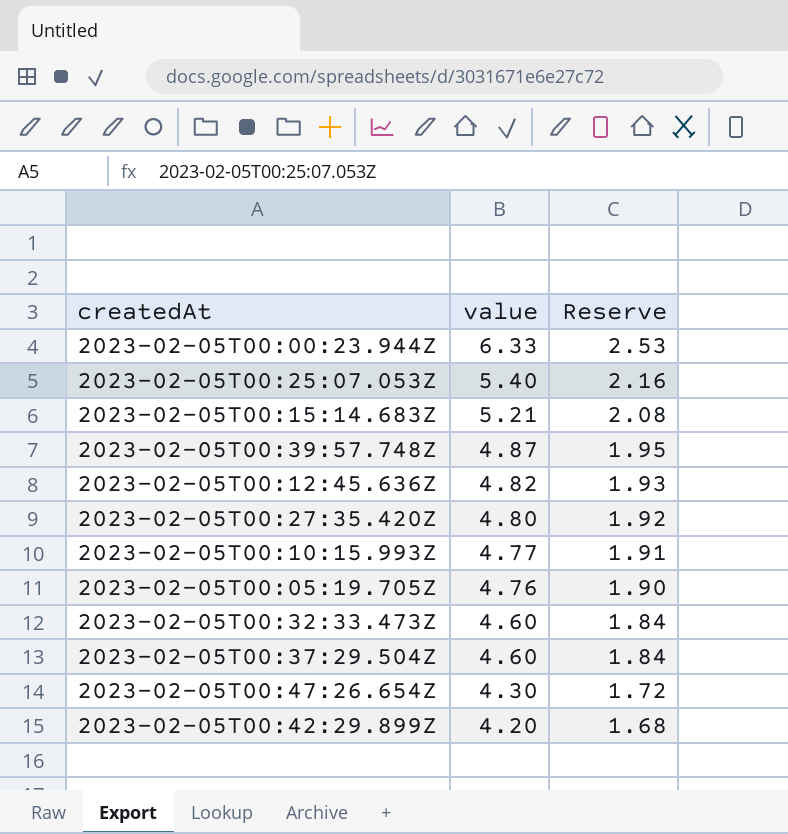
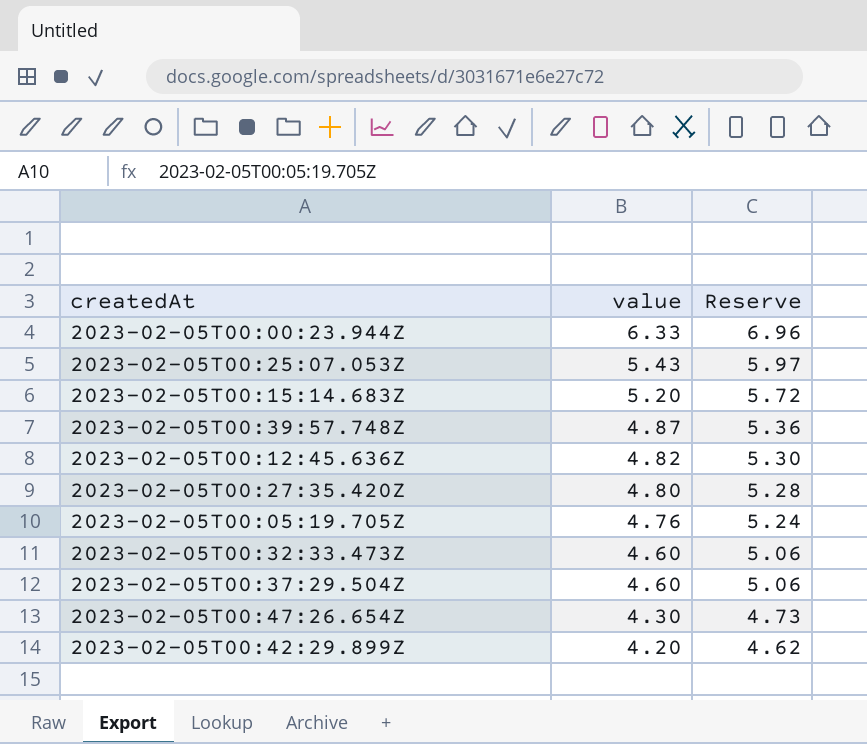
column Reserve | formula: [value] * 0.4 -> [value] * 1.1
row 2023-02-05T00:10:15.993Z: 4.77 | 1.91 -> none
2023-02-05T00:25:07.053Z | value: 5.40 -> 5.43
2023-02-05T00:15:14.683Z | value: 5.21 -> 5.20

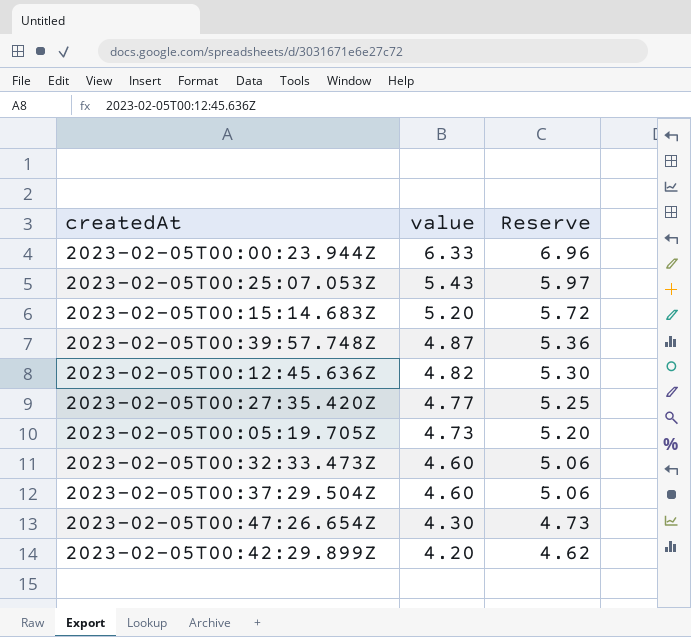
2023-02-05T00:27:35.420Z | value: 4.80 -> 4.77
2023-02-05T00:27:35.420Z | Reserve: 5.28 -> 5.25
2023-02-05T00:05:19.705Z | value: 4.76 -> 4.73
2023-02-05T00:05:19.705Z | Reserve: 5.24 -> 5.20

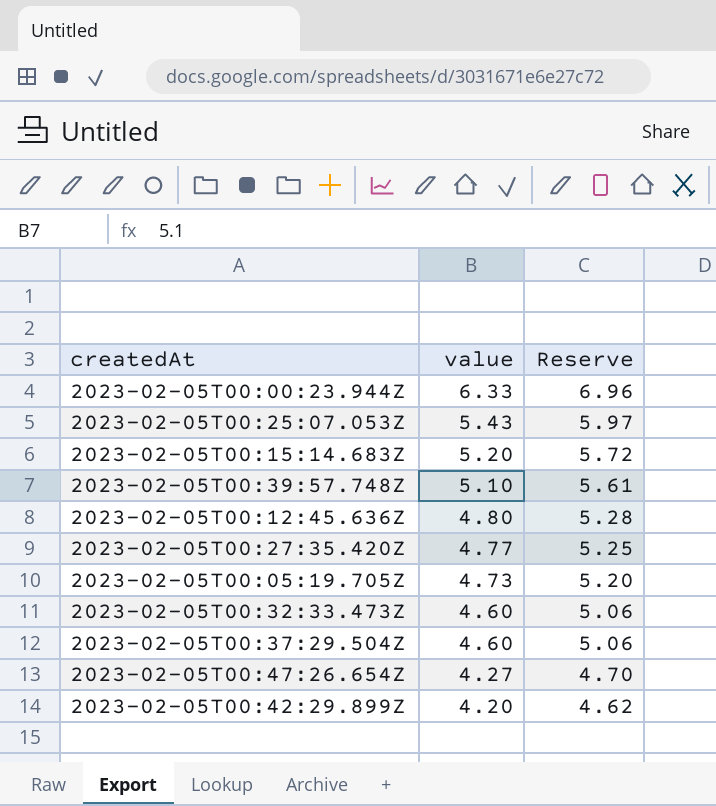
2023-02-05T00:39:57.748Z | value: 4.87 -> 5.10
2023-02-05T00:39:57.748Z | Reserve: 5.36 -> 5.61
2023-02-05T00:12:45.636Z | value: 4.82 -> 4.80
2023-02-05T00:12:45.636Z | Reserve: 5.30 -> 5.28
2023-02-05T00:47:26.654Z | value: 4.30 -> 4.27
2023-02-05T00:47:26.654Z | Reserve: 4.73 -> 4.70

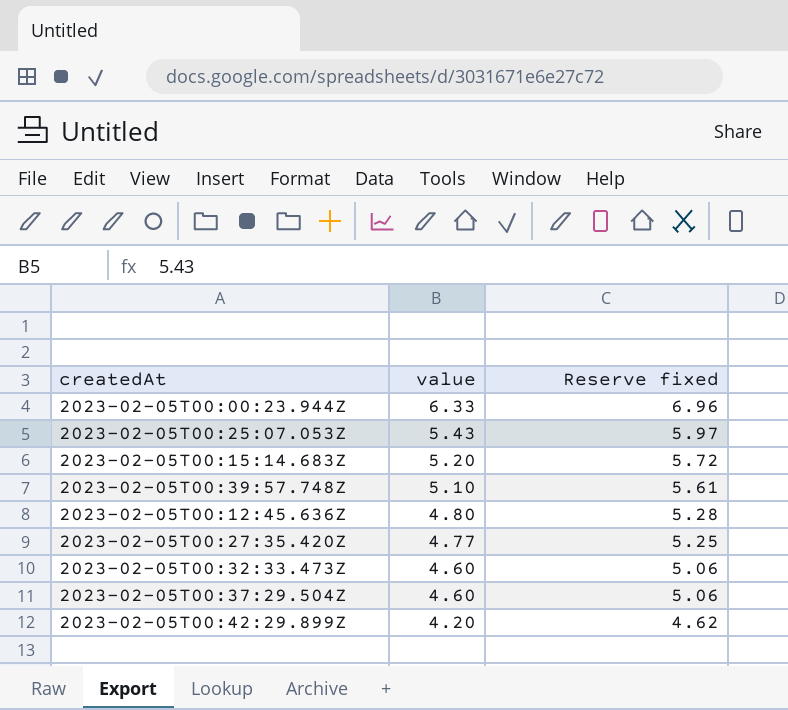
column name: Reserve -> Reserve fixed
row 2023-02-05T00:05:19.705Z: 4.73 | 5.20 -> none
row 2023-02-05T00:47:26.654Z: 4.27 | 4.70 -> none

